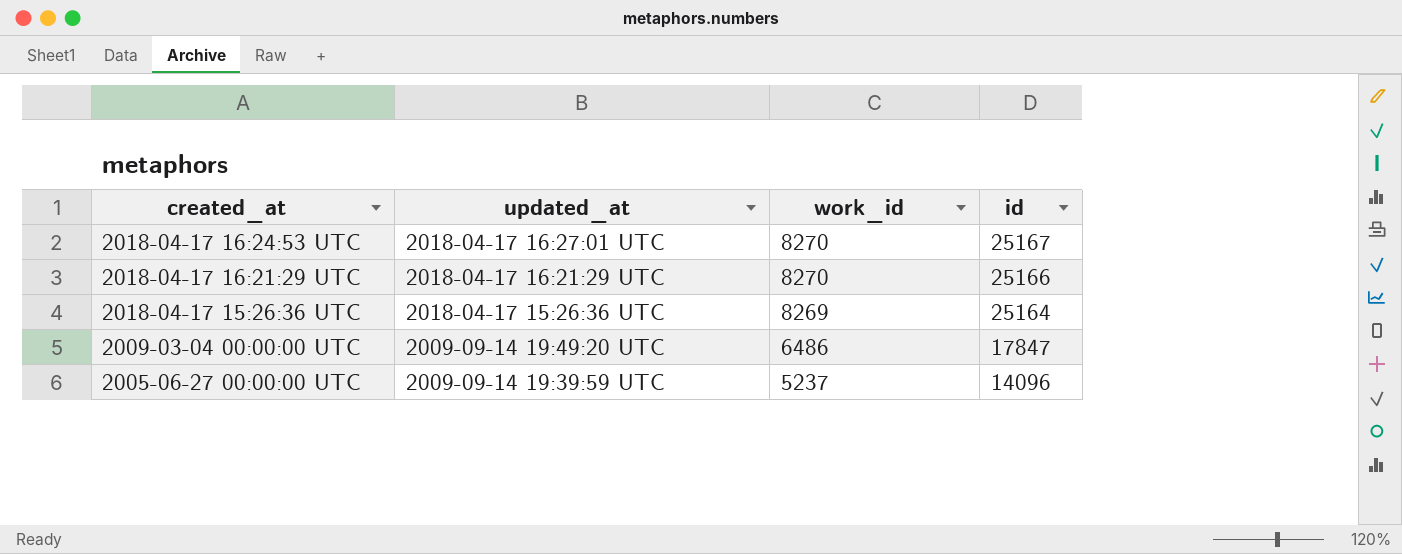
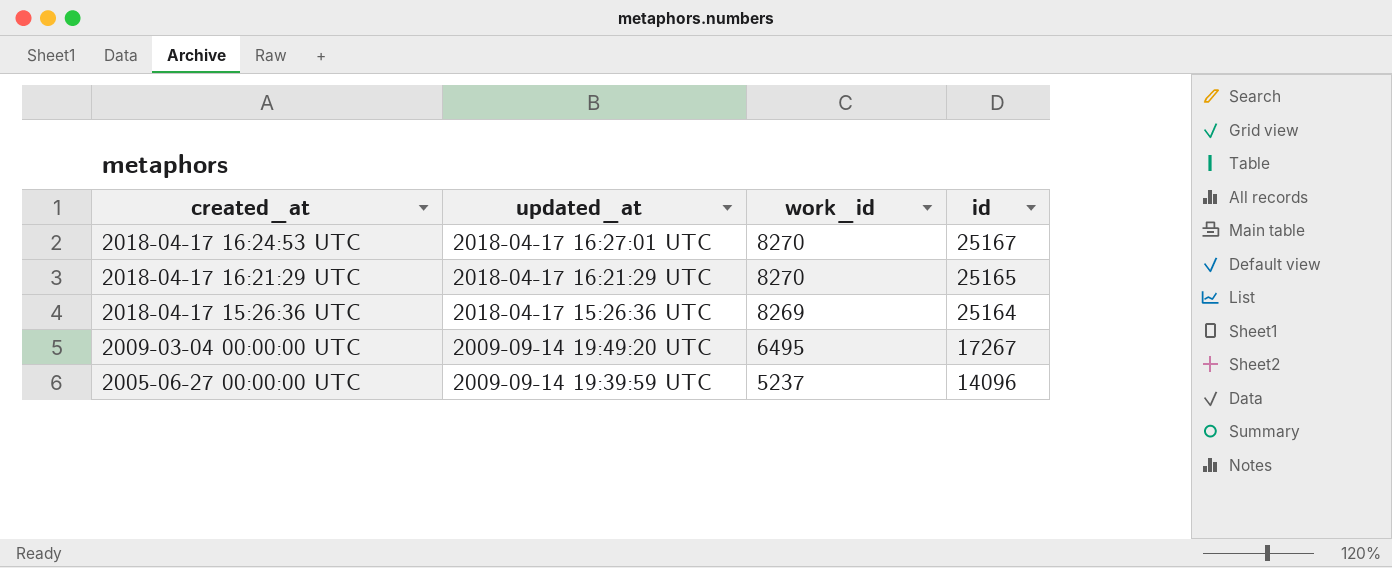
2018-04-17 16:21:29 UTC | id: 25166 -> 25165
2009-03-04 00:00:00 UTC | work_id: 6486 -> 6495
2009-03-04 00:00:00 UTC | id: 17847 -> 17267

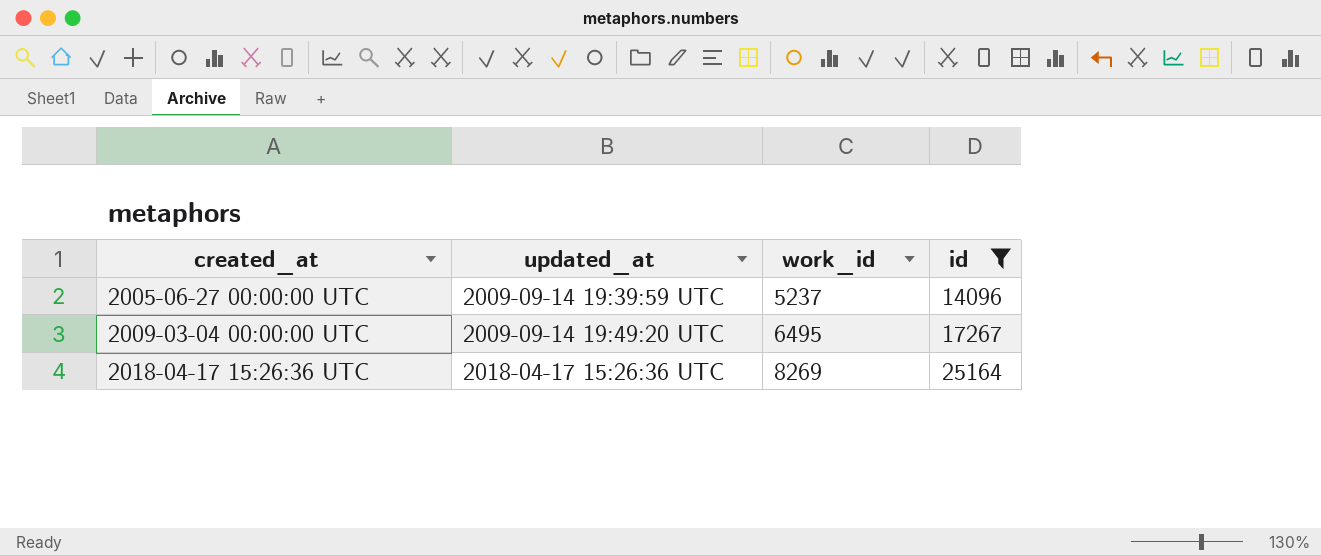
filter: none -> id <= 25164
row order: created_at descending -> created_at ascending

